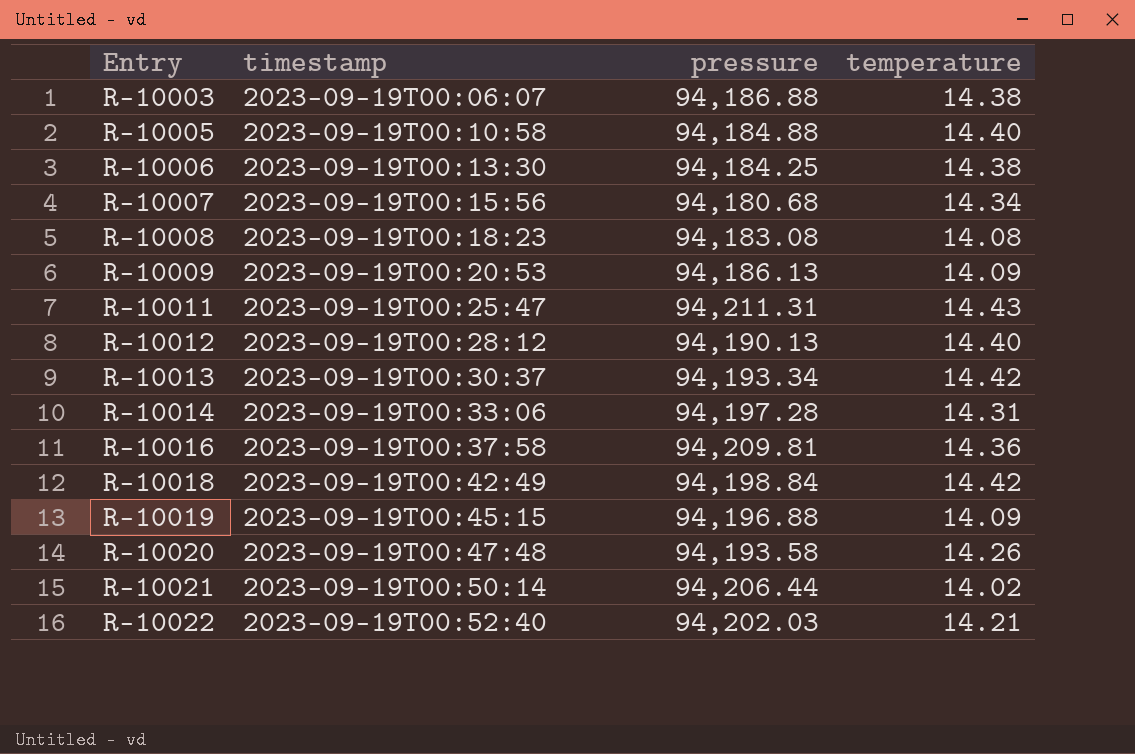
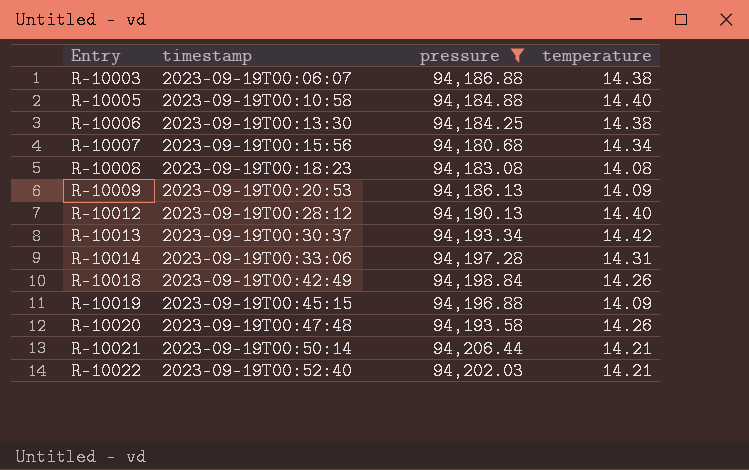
filter: none -> pressure <= 94,206.44
R-10018 | temperature: 14.42 -> 14.26
R-10021 | temperature: 14.02 -> 14.21

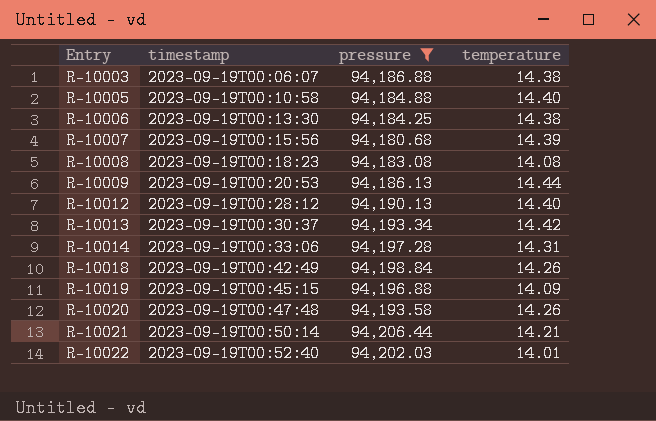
R-10007 | temperature: 14.34 -> 14.39
R-10009 | temperature: 14.09 -> 14.44
R-10022 | temperature: 14.21 -> 14.01

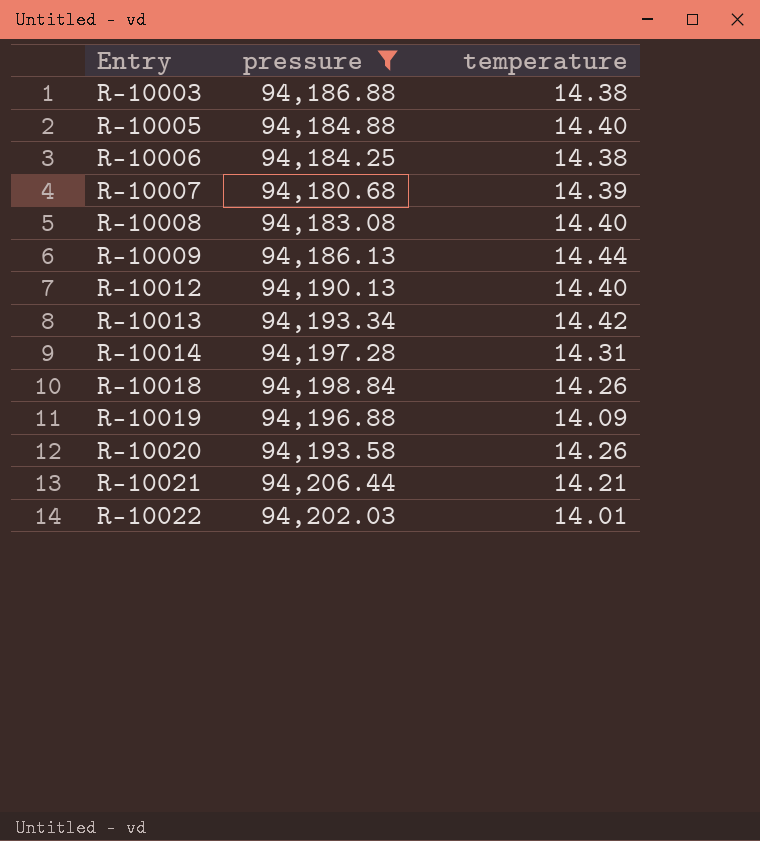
column timestamp | position: 2 -> none
R-10008 | temperature: 14.08 -> 14.40

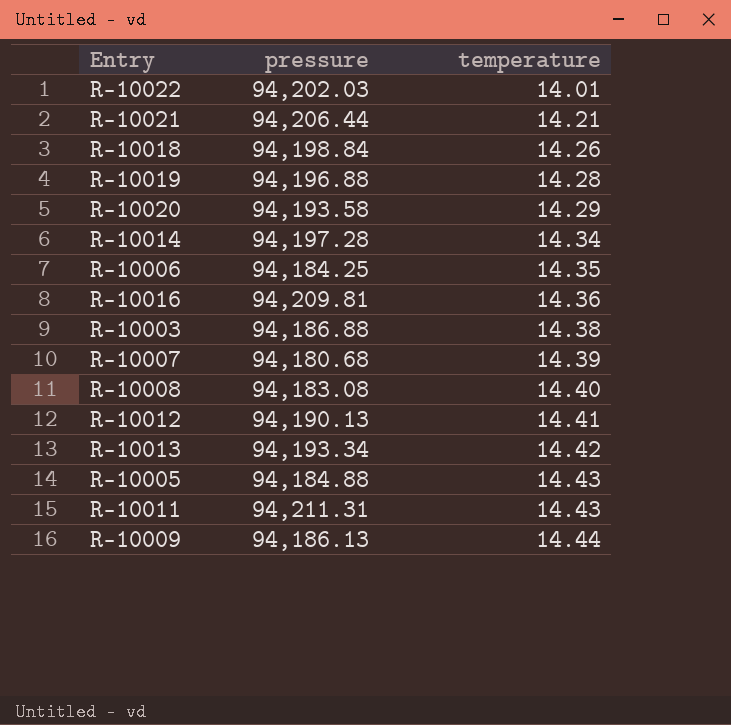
filter: pressure <= 94,206.44 -> none
row order: Entry ascending -> temperature ascending
R-10019 | temperature: 14.09 -> 14.28
R-10020 | temperature: 14.26 -> 14.29
R-10014 | temperature: 14.31 -> 14.34
R-10006 | temperature: 14.38 -> 14.35
R-10012 | temperature: 14.40 -> 14.41
R-10005 | temperature: 14.40 -> 14.43

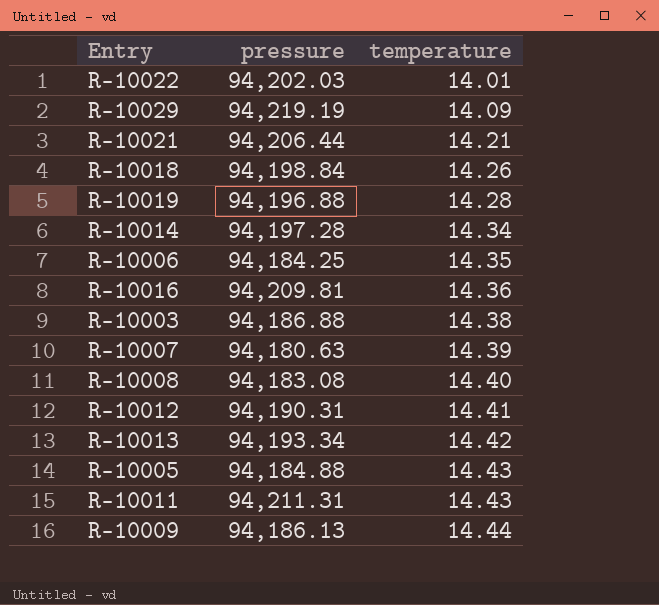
row R-10020: 94,193.58 | 14.29 -> none
row R-10029: none -> 94,219.19 | 14.09
R-10007 | pressure: 94,180.68 -> 94,180.63
R-10012 | pressure: 94,190.13 -> 94,190.31

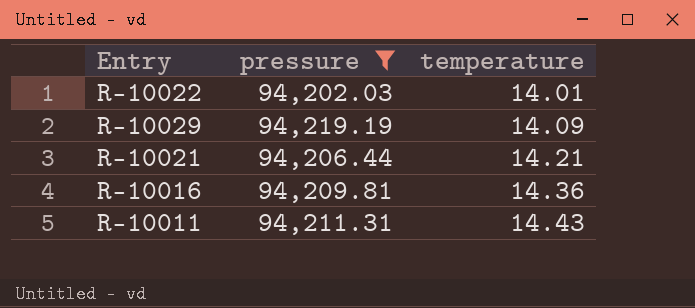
filter: none -> pressure >= 94,202.03

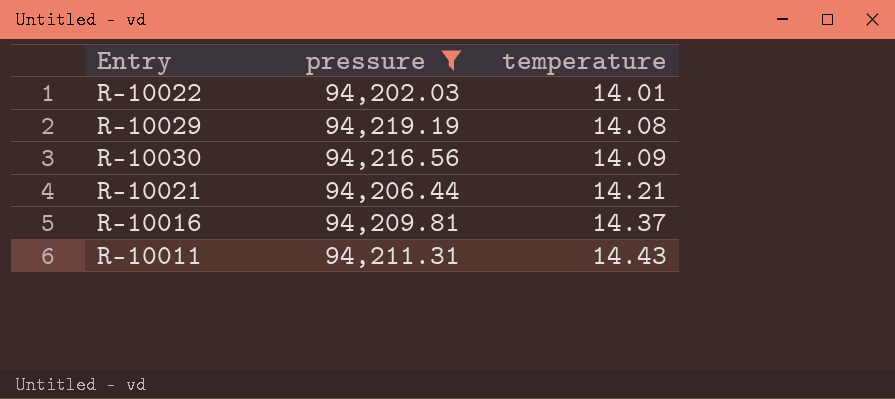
R-10029 | temperature: 14.09 -> 14.08
row R-10030: none -> 94,216.56 | 14.09
R-10016 | temperature: 14.36 -> 14.37

